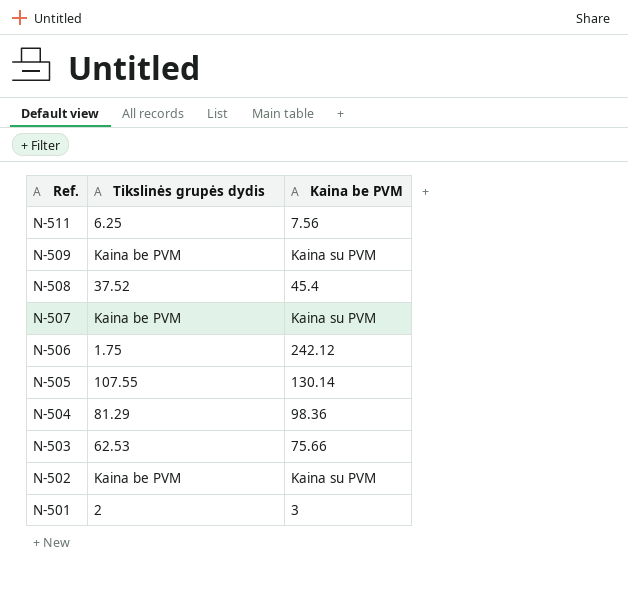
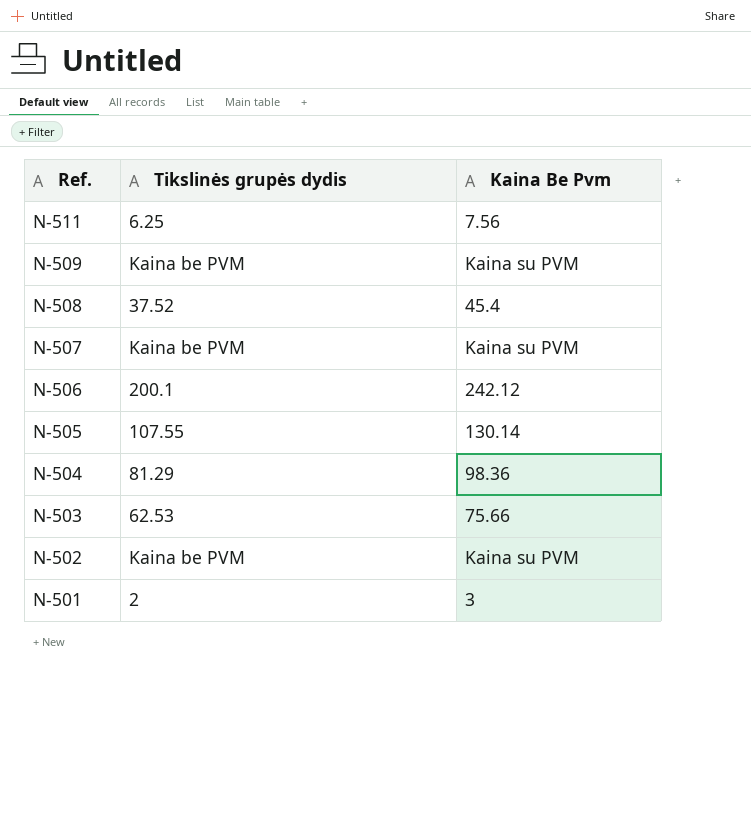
column name: Kaina be PVM -> Kaina Be Pvm
N-506 | Tikslinės grupės dydis: 1.75 -> 200.1

